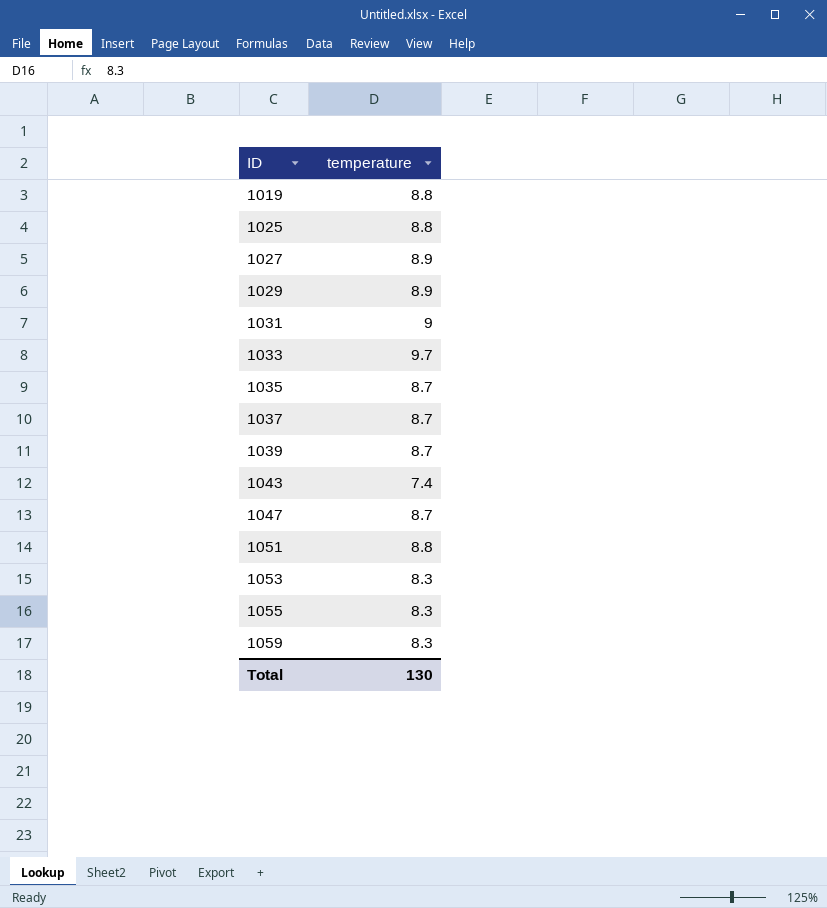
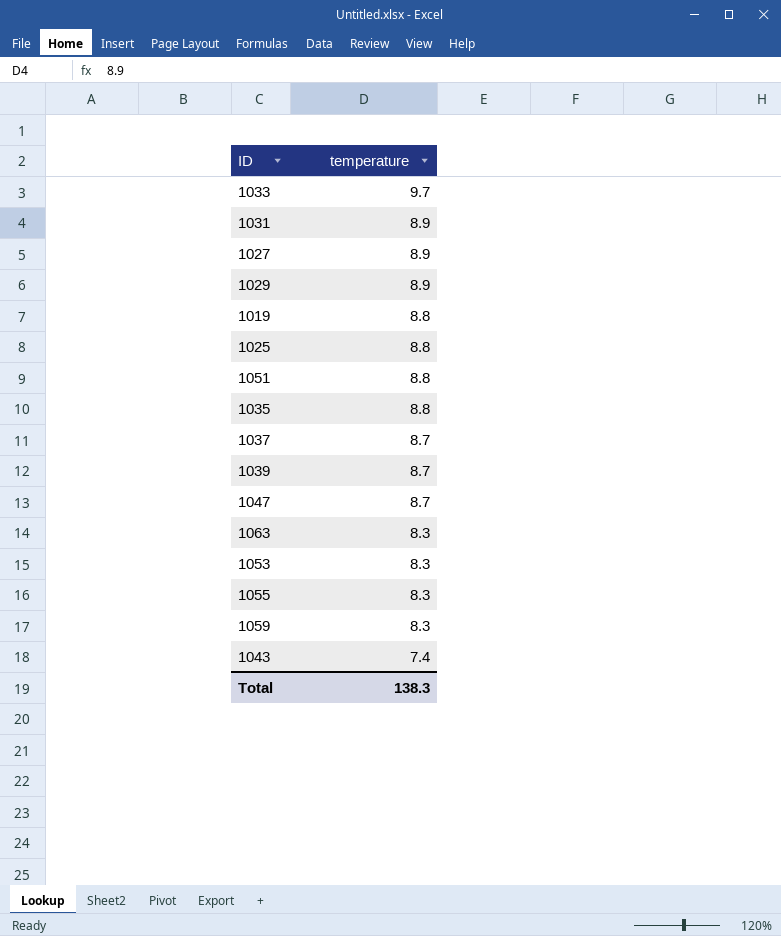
row order: ID ascending -> temperature descending
1031 | temperature: 9 -> 8.9
1035 | temperature: 8.7 -> 8.8
row 1063: none -> 8.3
Total | temperature: 130 -> 138.3

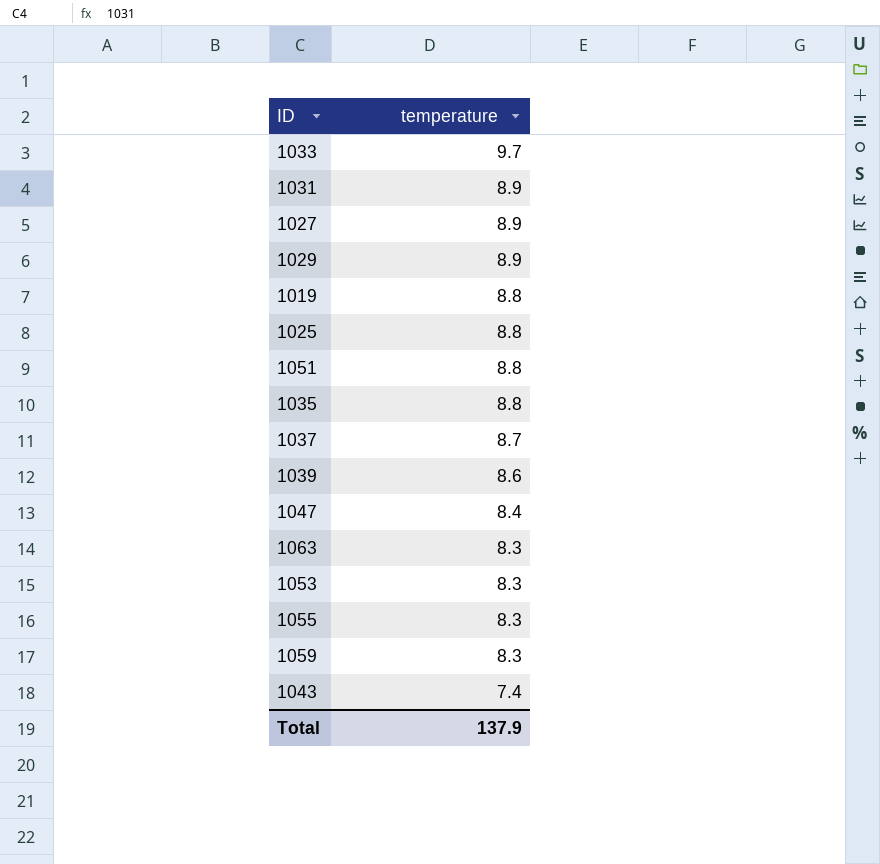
1039 | temperature: 8.7 -> 8.6
1047 | temperature: 8.7 -> 8.4
Total | temperature: 138.3 -> 137.9

